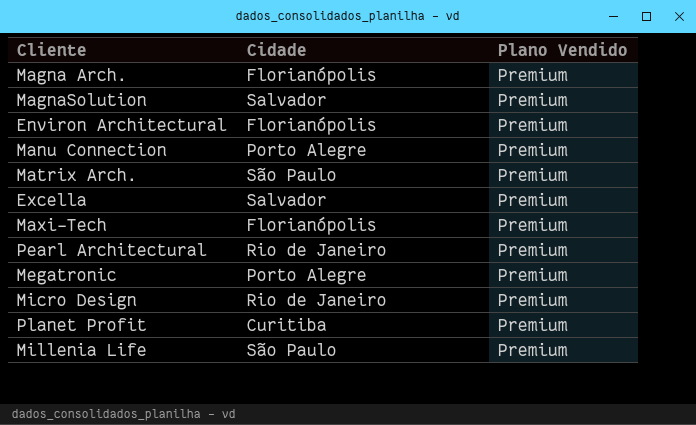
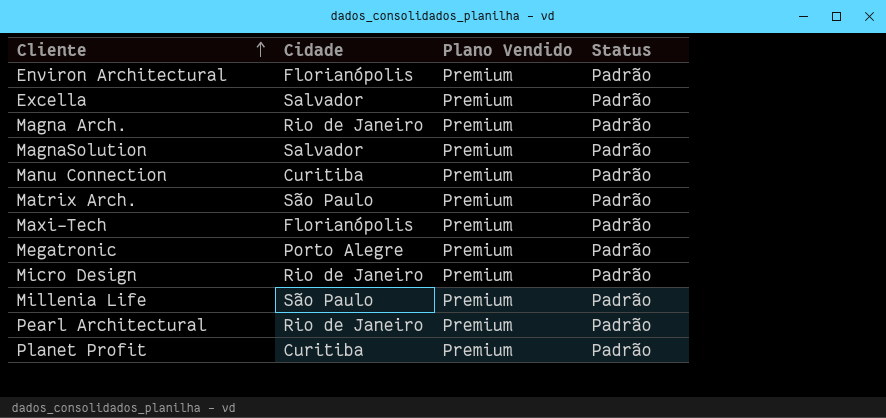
row order: none -> Cliente ascending
column Status | position: none -> 4
Magna Arch. | Cidade: Florianópolis -> Rio de Janeiro
Manu Connection | Cidade: Porto Alegre -> Curitiba

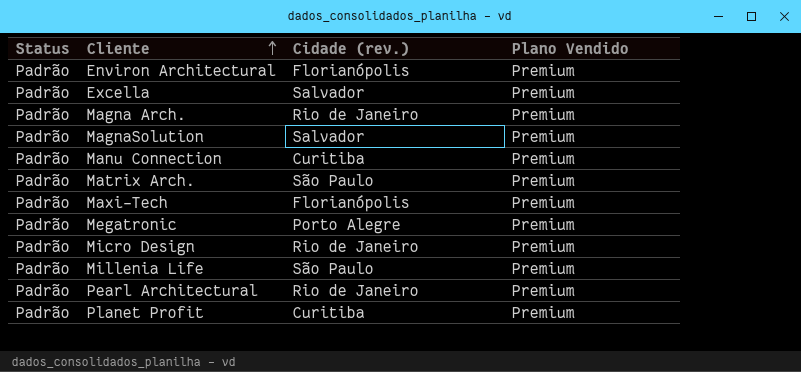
column Status | position: 4 -> 1
column name: Cidade -> Cidade (rev.)

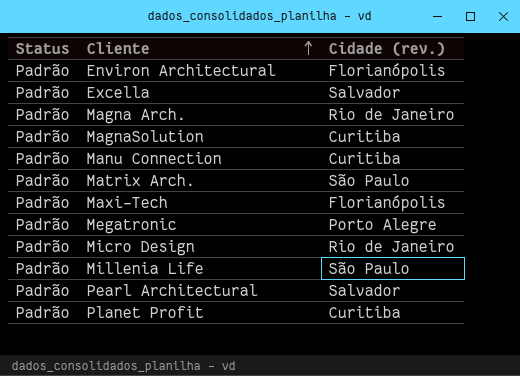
column Plano Vendido | position: 4 -> none
MagnaSolution | Cidade (rev.): Salvador -> Curitiba
Pearl Architectural | Cidade (rev.): Rio de Janeiro -> Salvador

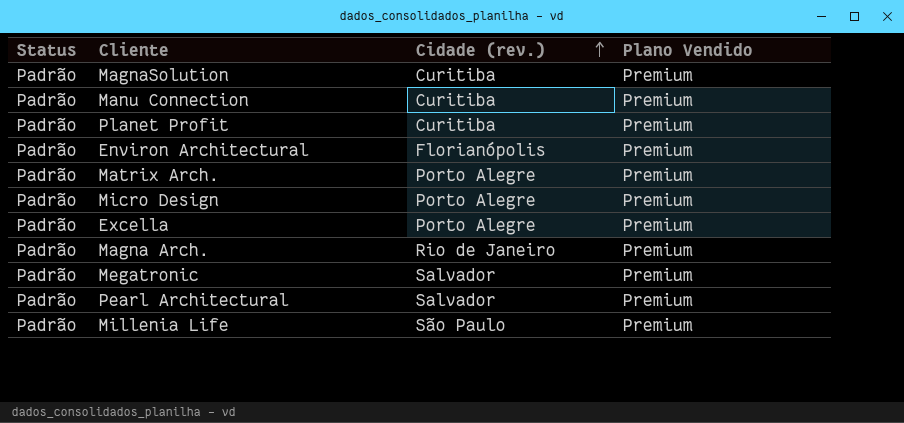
row order: Cliente ascending -> Cidade (rev.) ascending
column Plano Vendido | position: none -> 4
row Maxi-Tech: Padrão | Florianópolis -> none
Matrix Arch. | Cidade (rev.): São Paulo -> Porto Alegre
Micro Design | Cidade (rev.): Rio de Janeiro -> Porto Alegre
Excella | Cidade (rev.): Salvador -> Porto Alegre
Megatronic | Cidade (rev.): Porto Alegre -> Salvador

